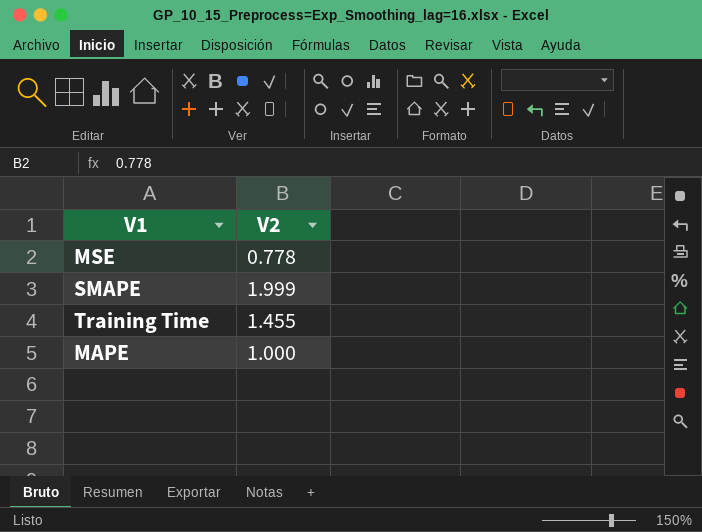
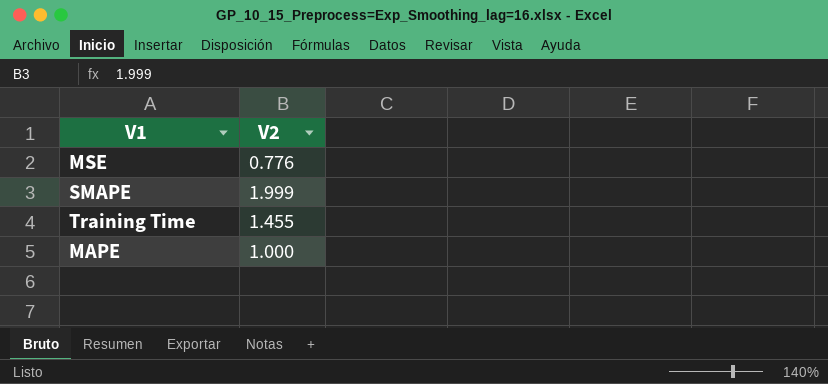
MSE | V2: 0.778 -> 0.776

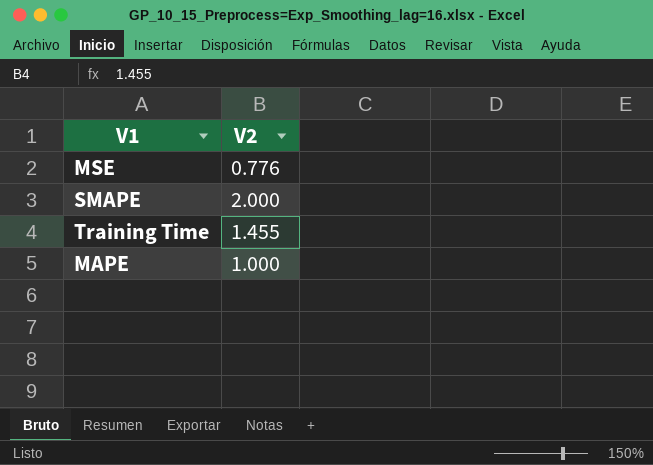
SMAPE | V2: 1.999 -> 2.000

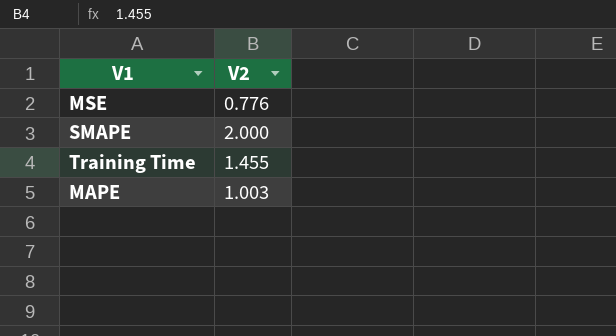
MAPE | V2: 1.000 -> 1.003

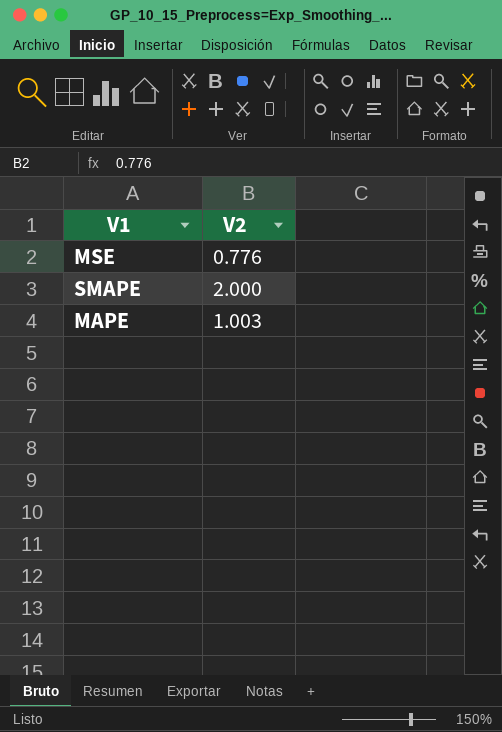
row Training Time: 1.455 -> none

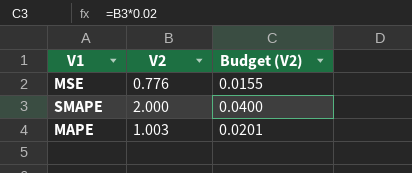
column Budget (V2) | formula: none -> [V2] * 0.02

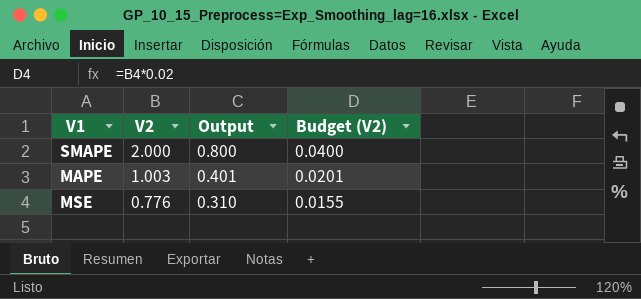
row order: none -> V2 descending
column Output | formula: none -> [V2] * 0.4

